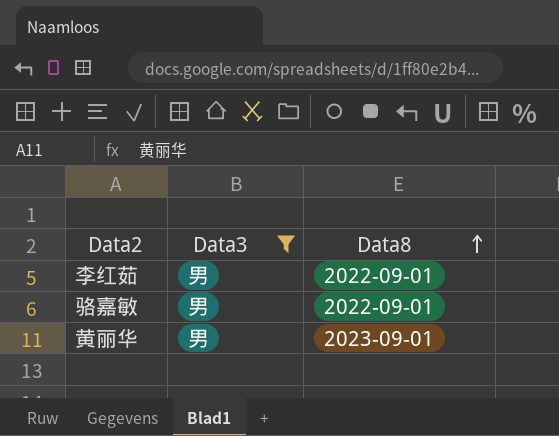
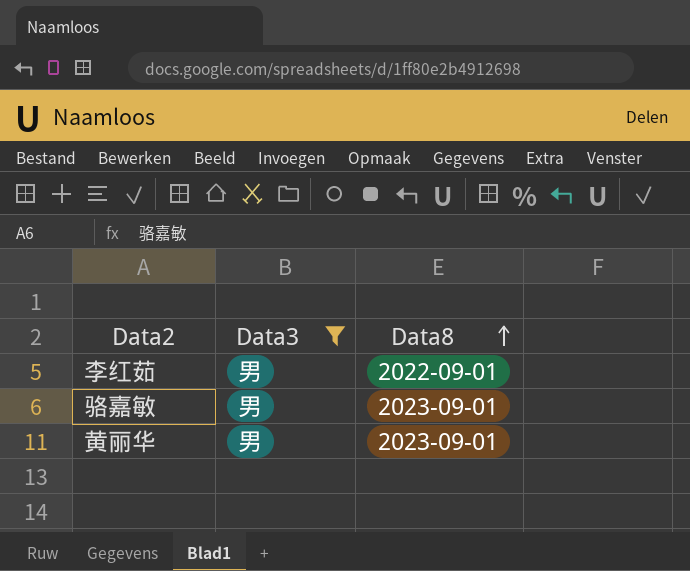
骆嘉敏 | Data8: 2022-09-01 -> 2023-09-01

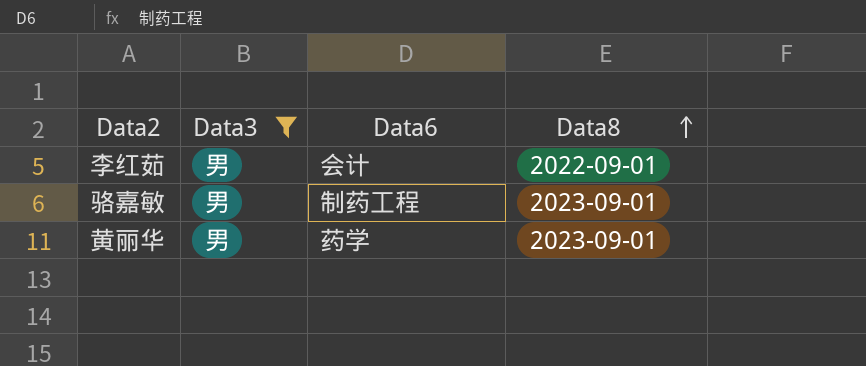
column Data6 | position: none -> 3

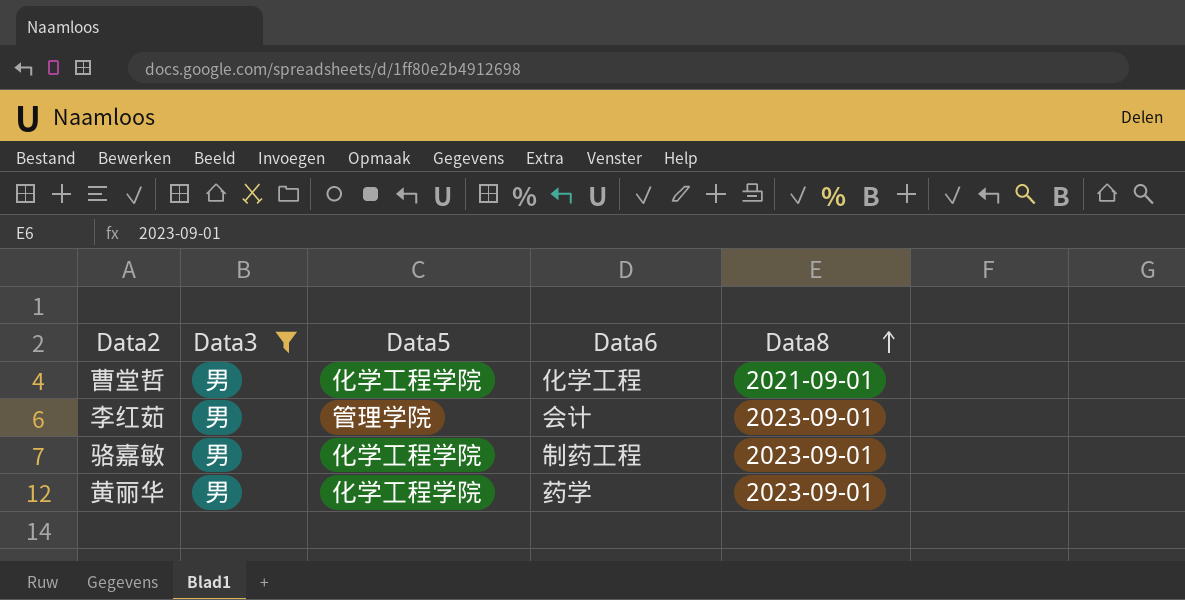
column Data5 | position: none -> 3
row 曹堂哲: none -> 男 | 化学工程学院 | 化学工程 | 2021-09-01
李红茹 | Data8: 2022-09-01 -> 2023-09-01

